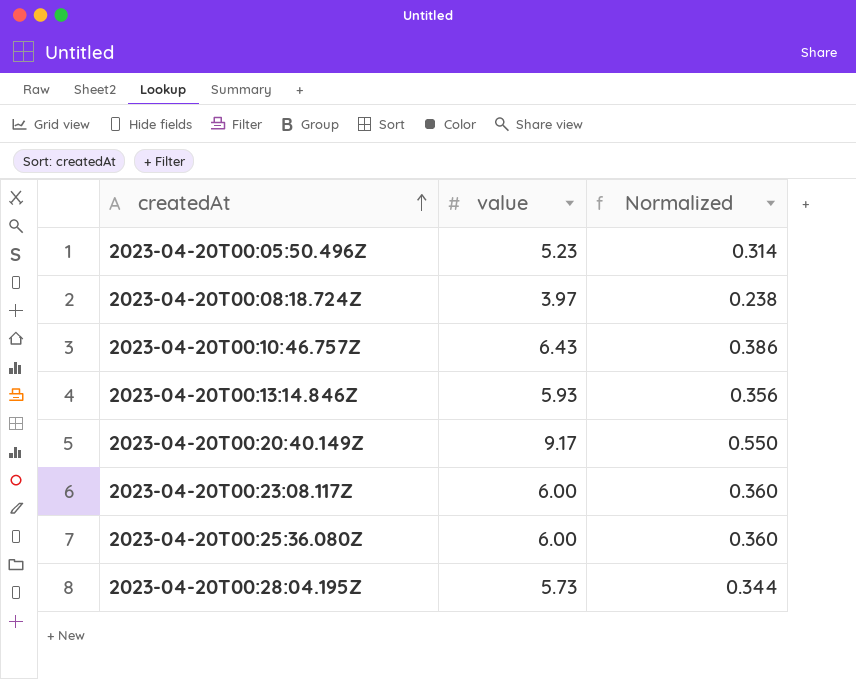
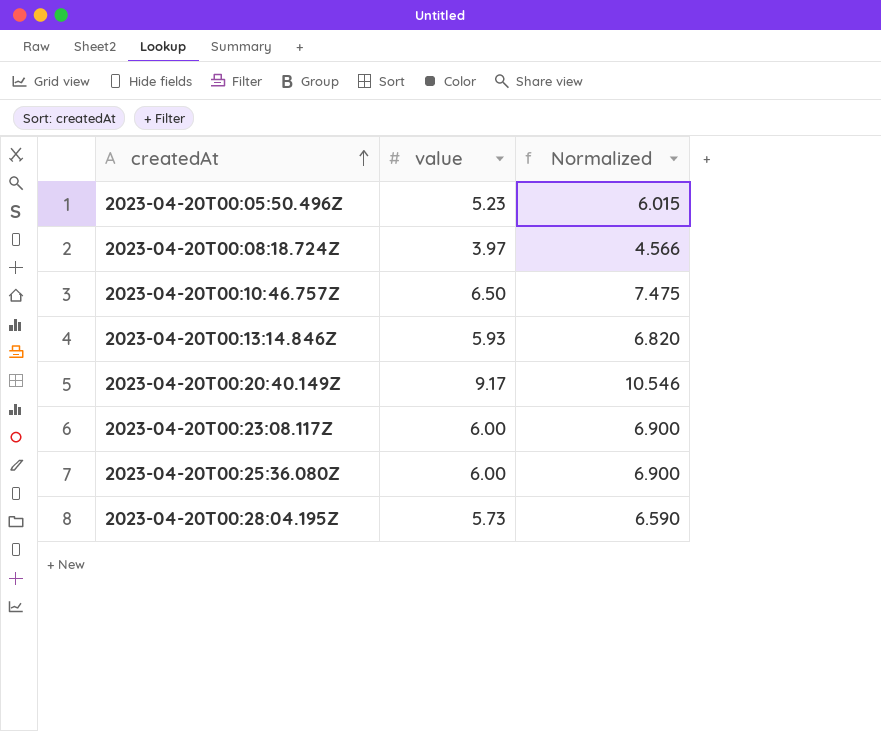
column Normalized | formula: [value] * 0.06 -> [value] * 1.15
2023-04-20T00:10:46.757Z | value: 6.43 -> 6.50

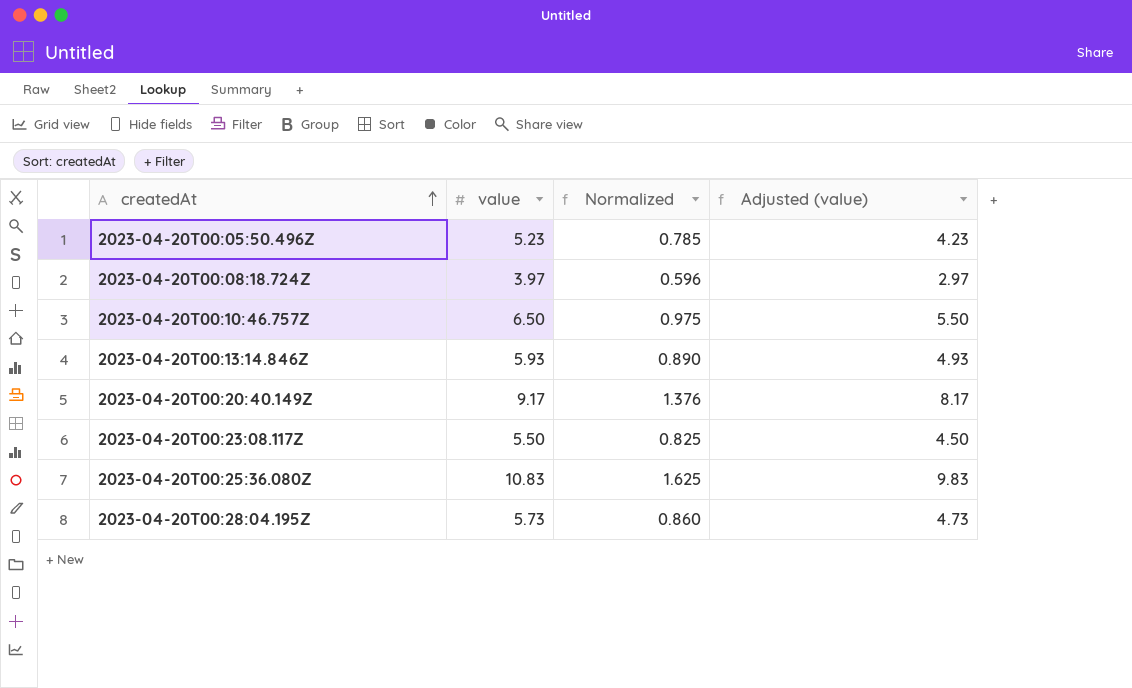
column Normalized | formula: [value] * 1.15 -> [value] * 0.15
column Adjusted (value) | formula: none -> [value] - 1
2023-04-20T00:23:08.117Z | value: 6.00 -> 5.50
2023-04-20T00:25:36.080Z | value: 6.00 -> 10.83

